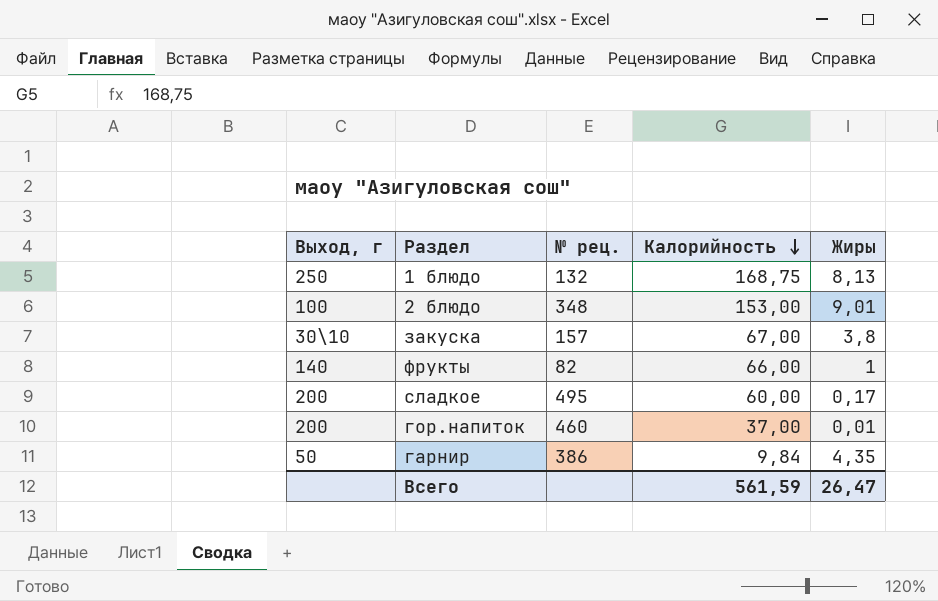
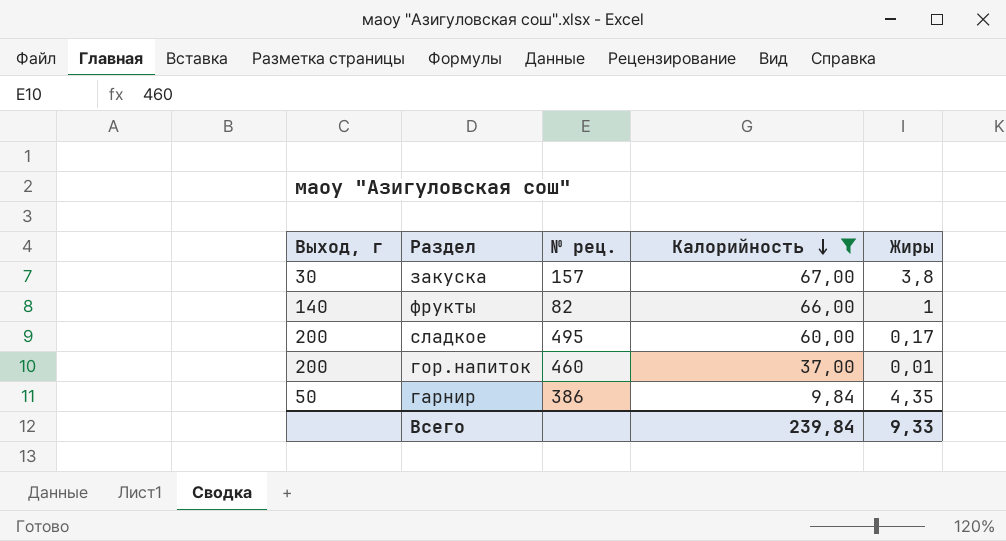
filter: none -> Калорийность <= 67,00
закуска | Выход, г: 30\10 -> 30
Всего | Калорийность: 561,59 -> 239,84
Всего | Жиры: 26,47 -> 9,33

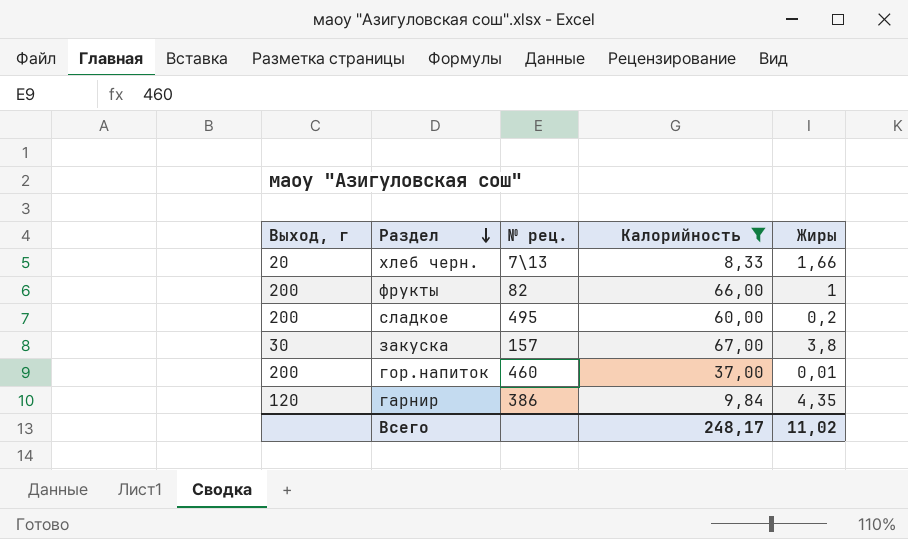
row order: Калорийность descending -> Раздел descending
row хлеб черн.: none -> 20 | 7\13 | 8,33 | 1,66
фрукты | Выход, г: 140 -> 200
сладкое | Жиры: 0,17 -> 0,2
гарнир | Выход, г: 50 -> 120
Всего | Калорийность: 239,84 -> 248,17
Всего | Жиры: 9,33 -> 11,02

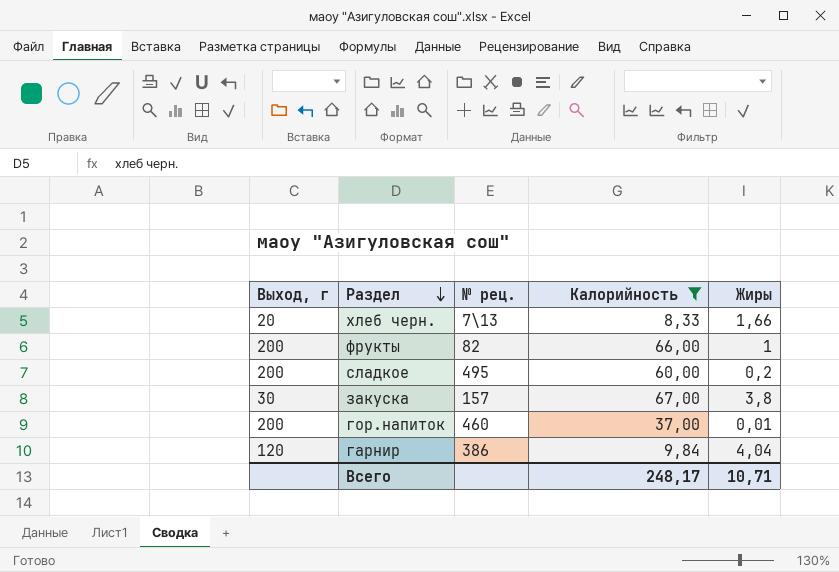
гарнир | Жиры: 4,35 -> 4,04
Всего | Жиры: 11,02 -> 10,71

